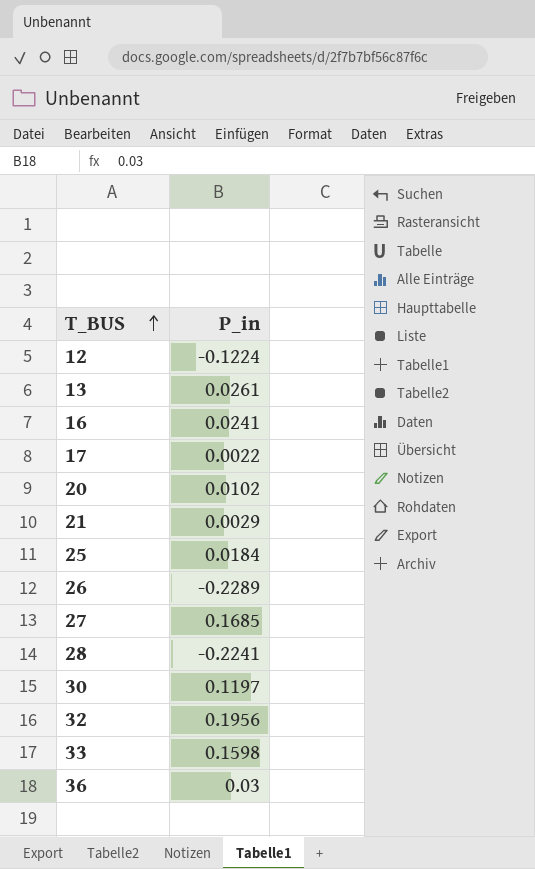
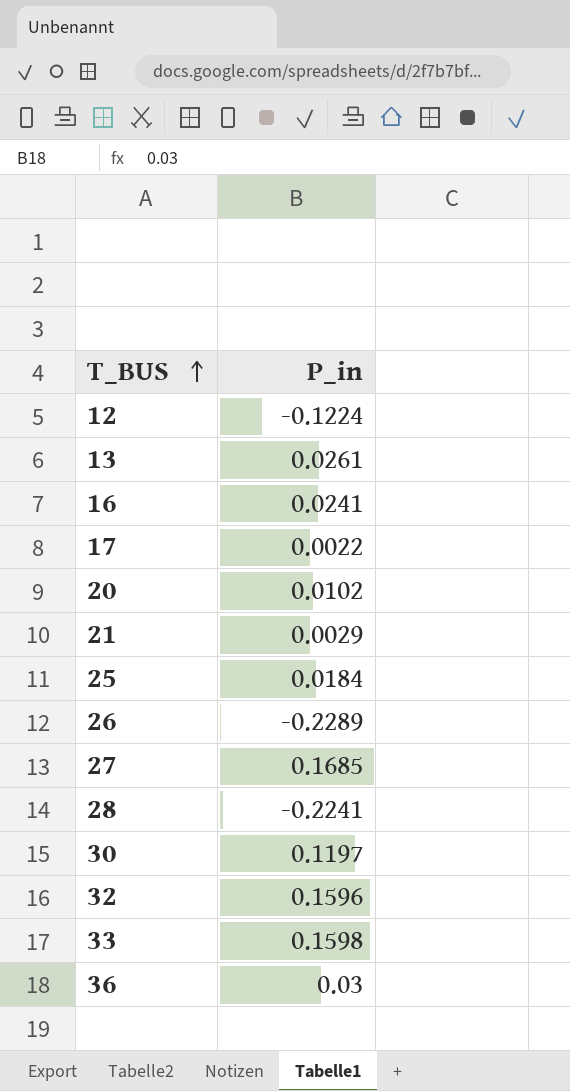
32 | P_in: 0.1956 -> 0.1596

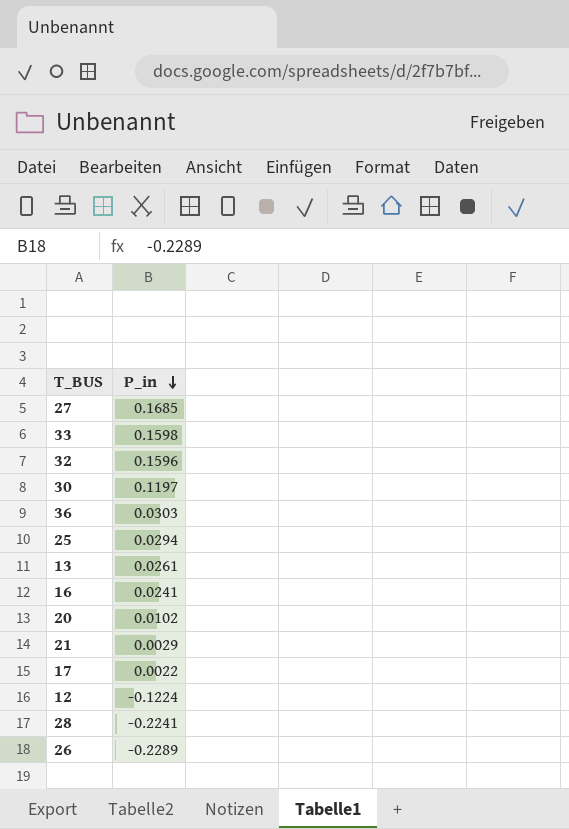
row order: T_BUS ascending -> P_in descending
36 | P_in: 0.03 -> 0.0303
25 | P_in: 0.0184 -> 0.0294

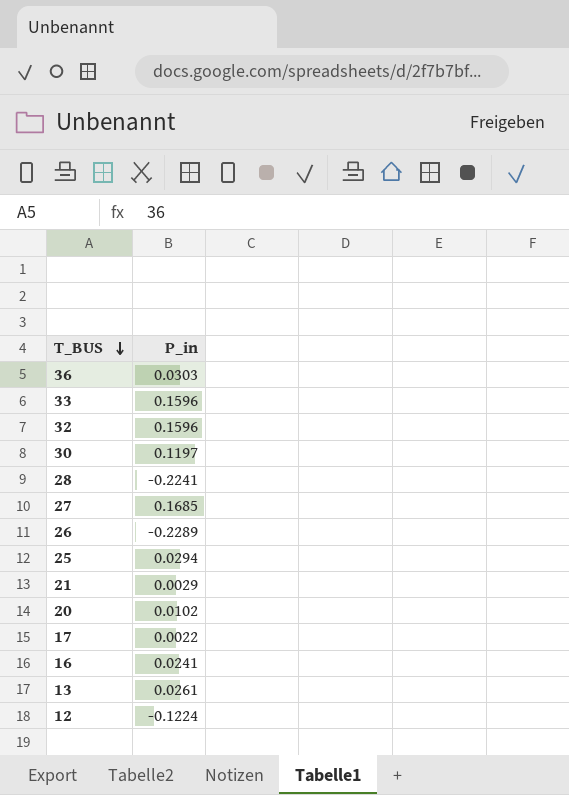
row order: P_in descending -> T_BUS descending
33 | P_in: 0.1598 -> 0.1596

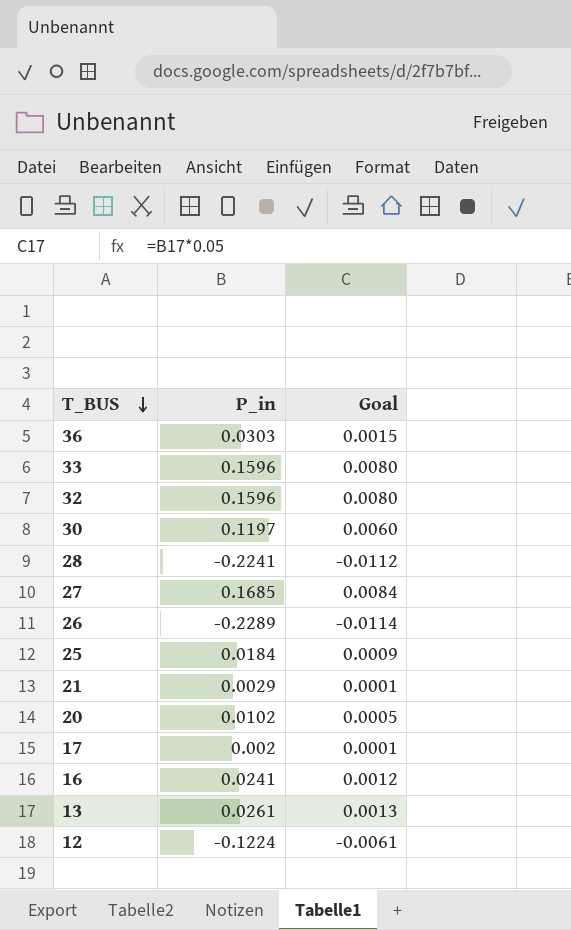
column Goal | formula: none -> [P_in] * 0.05
25 | P_in: 0.0294 -> 0.0184
17 | P_in: 0.0022 -> 0.002

